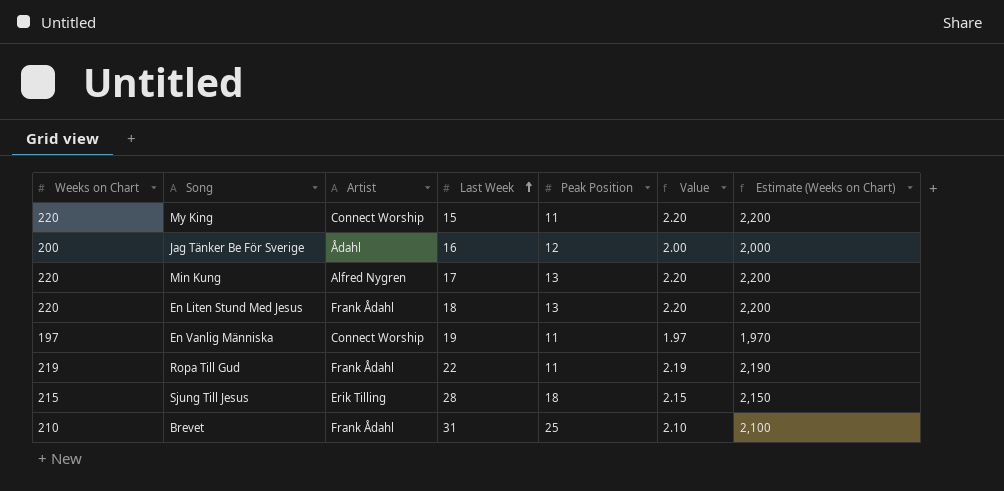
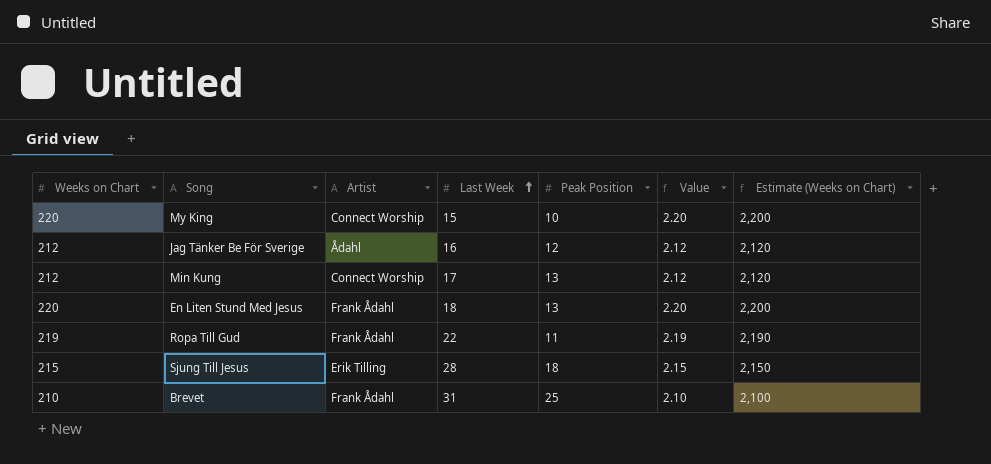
row En Vanlig Människa: 197 | Connect Worship | 19 | 11 | 1.97 | 1,970 -> none
My King | Peak Position: 11 -> 10
Jag Tänker Be För Sverige | Weeks on Chart: 200 -> 212
Jag Tänker Be För Sverige | Value: 2.00 -> 2.12
Jag Tänker Be För Sverige | Estimate (Weeks on Chart): 2,000 -> 2,120
Min Kung | Weeks on Chart: 220 -> 212
Min Kung | Artist: Alfred Nygren -> Connect Worship
Min Kung | Value: 2.20 -> 2.12
Min Kung | Estimate (Weeks on Chart): 2,200 -> 2,120

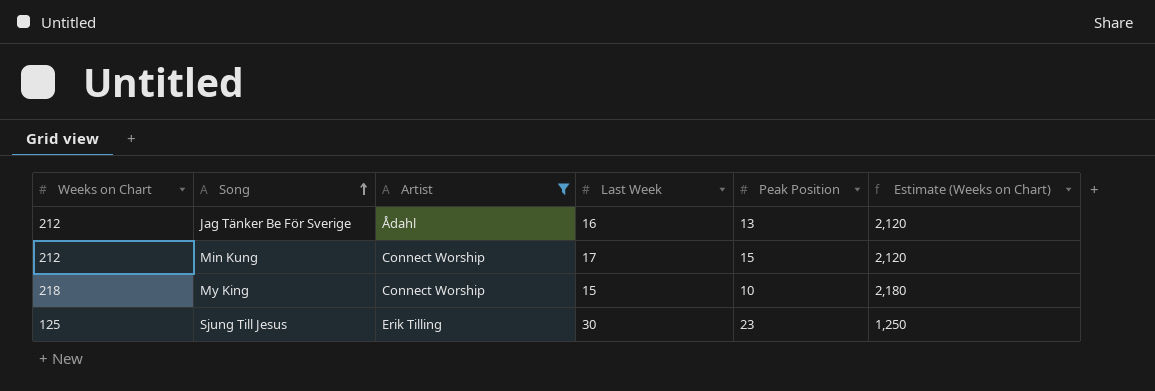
filter: none -> Artist != Frank Ådahl
row order: Last Week ascending -> Song ascending
column Value | formula: [Weeks on Chart] * 0.01 -> none
Jag Tänker Be För Sverige | Peak Position: 12 -> 13
Min Kung | Peak Position: 13 -> 15
My King | Weeks on Chart: 220 -> 218
My King | Estimate (Weeks on Chart): 2,200 -> 2,180
Sjung Till Jesus | Weeks on Chart: 215 -> 125
Sjung Till Jesus | Last Week: 28 -> 30
Sjung Till Jesus | Peak Position: 18 -> 23
Sjung Till Jesus | Estimate (Weeks on Chart): 2,150 -> 1,250

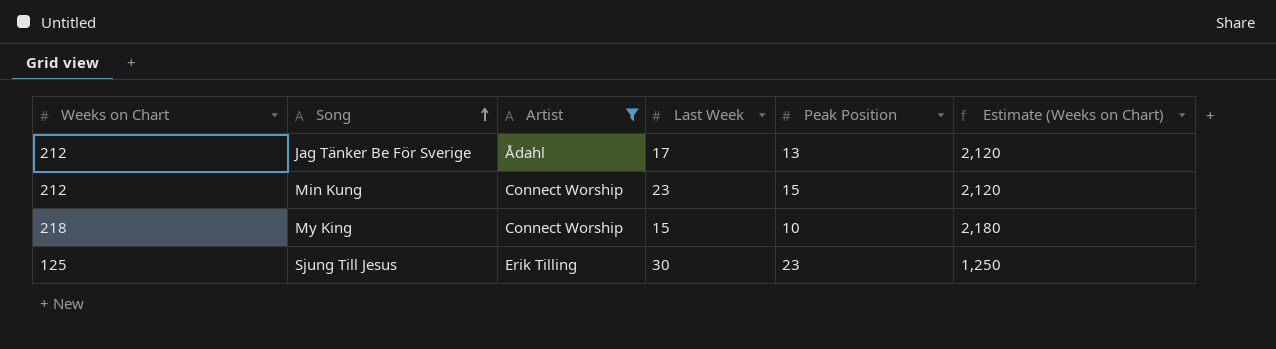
Jag Tänker Be För Sverige | Last Week: 16 -> 17
Min Kung | Last Week: 17 -> 23

